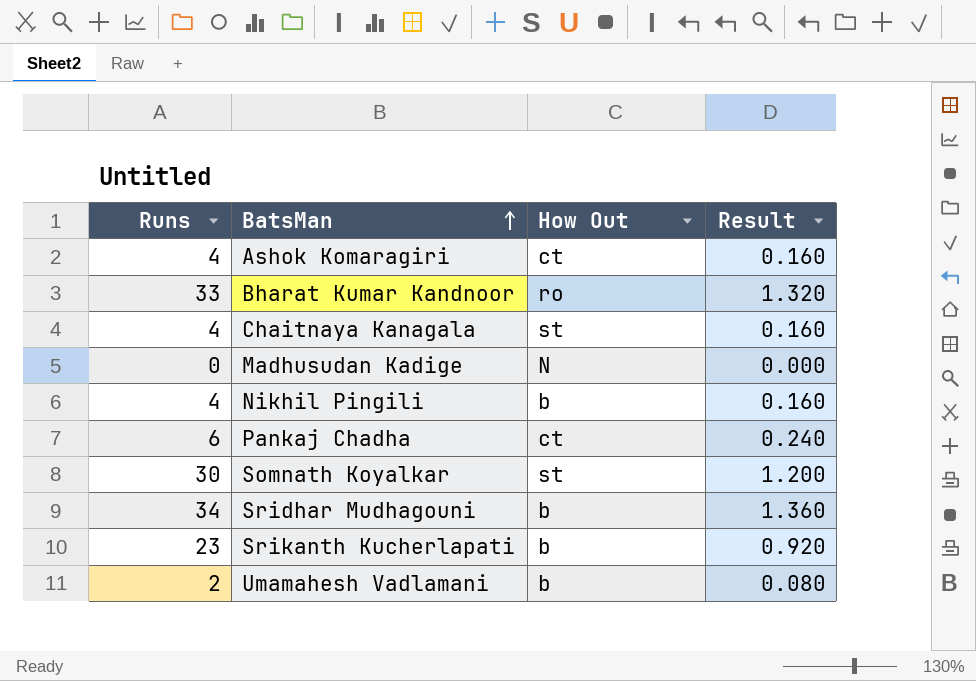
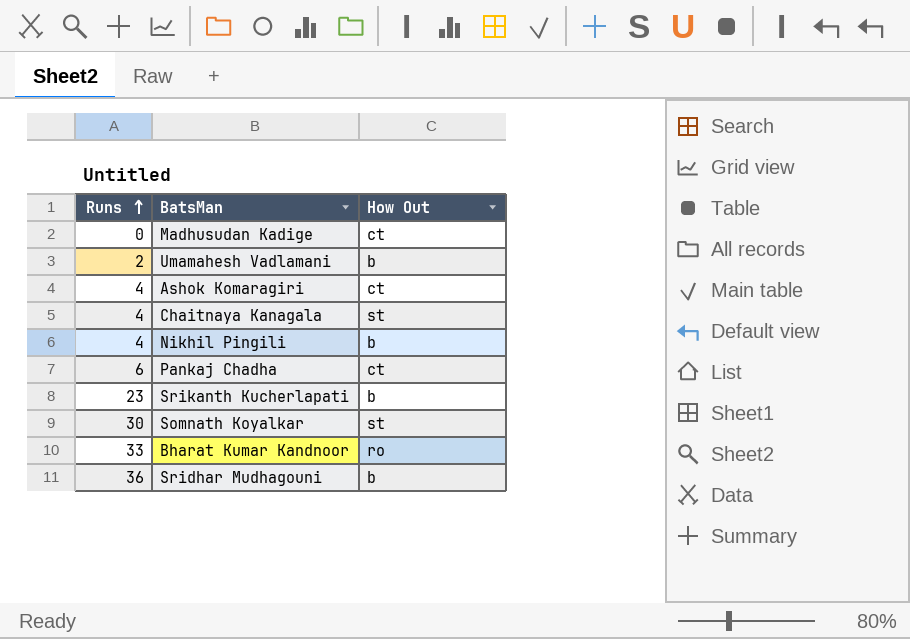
row order: BatsMan ascending -> Runs ascending
column Result | formula: [Runs] * 0.04 -> none
Madhusudan Kadige | How Out: N -> ct
Sridhar Mudhagouni | Runs: 34 -> 36

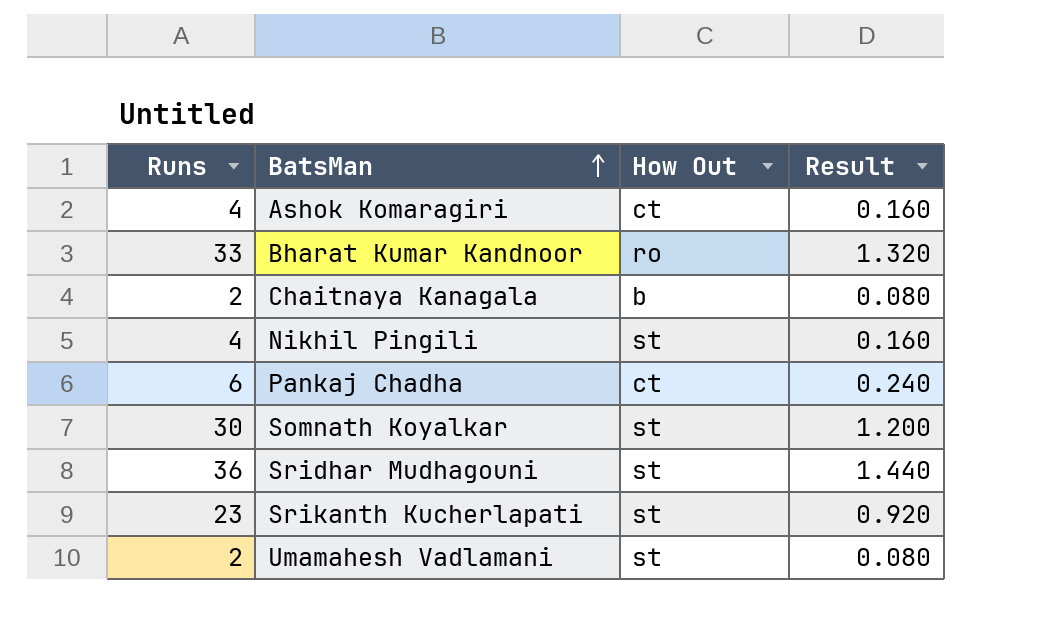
row order: Runs ascending -> BatsMan ascending
column Result | formula: none -> [Runs] * 0.04
row Madhusudan Kadige: 0 | ct -> none
Chaitnaya Kanagala | Runs: 4 -> 2
Chaitnaya Kanagala | How Out: st -> b
Nikhil Pingili | How Out: b -> st
Sridhar Mudhagouni | How Out: b -> st
Srikanth Kucherlapati | How Out: b -> st
Umamahesh Vadlamani | How Out: b -> st

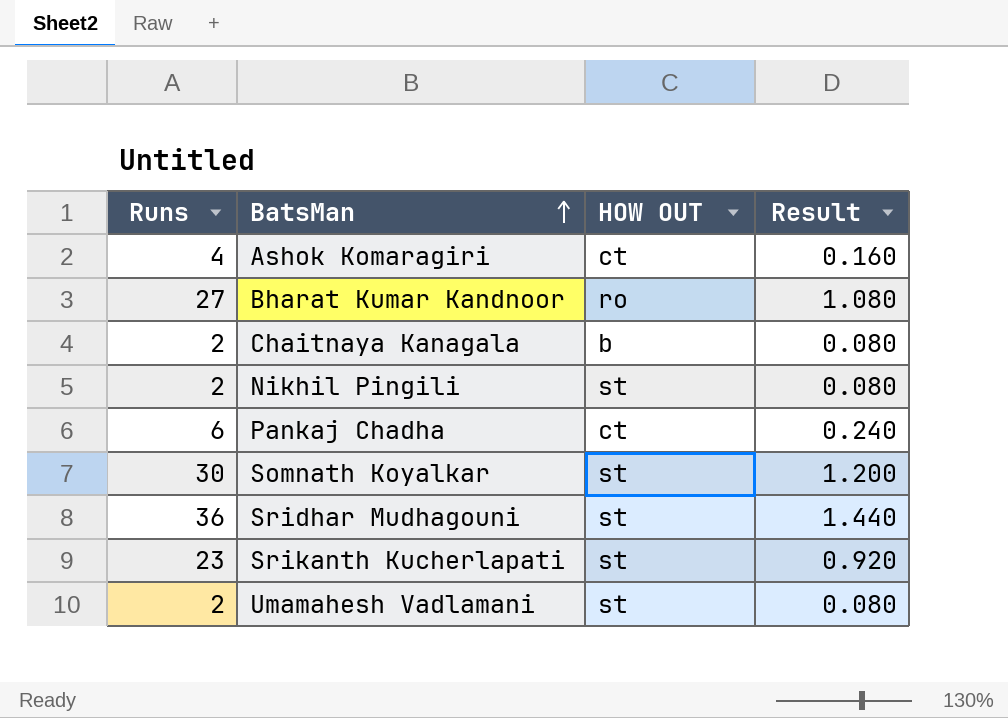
column name: How Out -> HOW OUT
Bharat Kumar Kandnoor | Runs: 33 -> 27
Bharat Kumar Kandnoor | Result: 1.320 -> 1.080
Nikhil Pingili | Runs: 4 -> 2
Nikhil Pingili | Result: 0.160 -> 0.080

